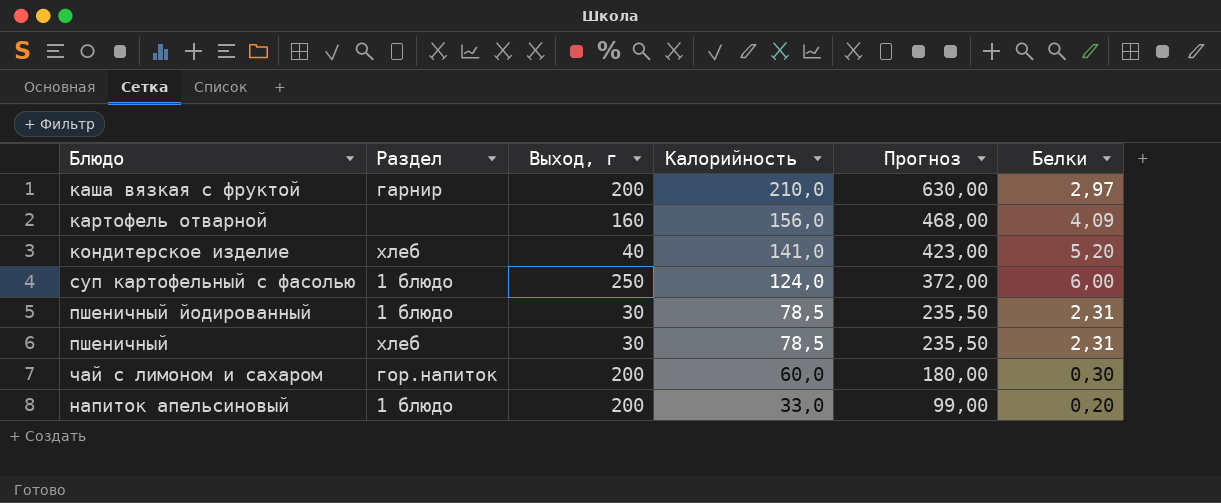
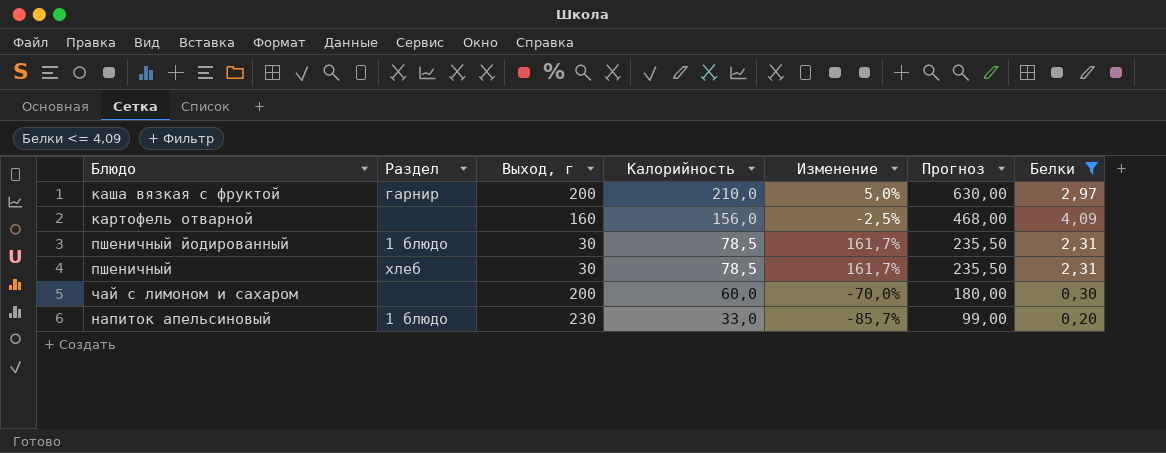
filter: none -> Белки <= 4,09
column Изменение | formula: none -> ([Калорийность] - [Выход, г]) / [Выход, г]
чай с лимоном и сахаром | Раздел: гор.напиток -> none
напиток апельсиновый | Выход, г: 200 -> 230

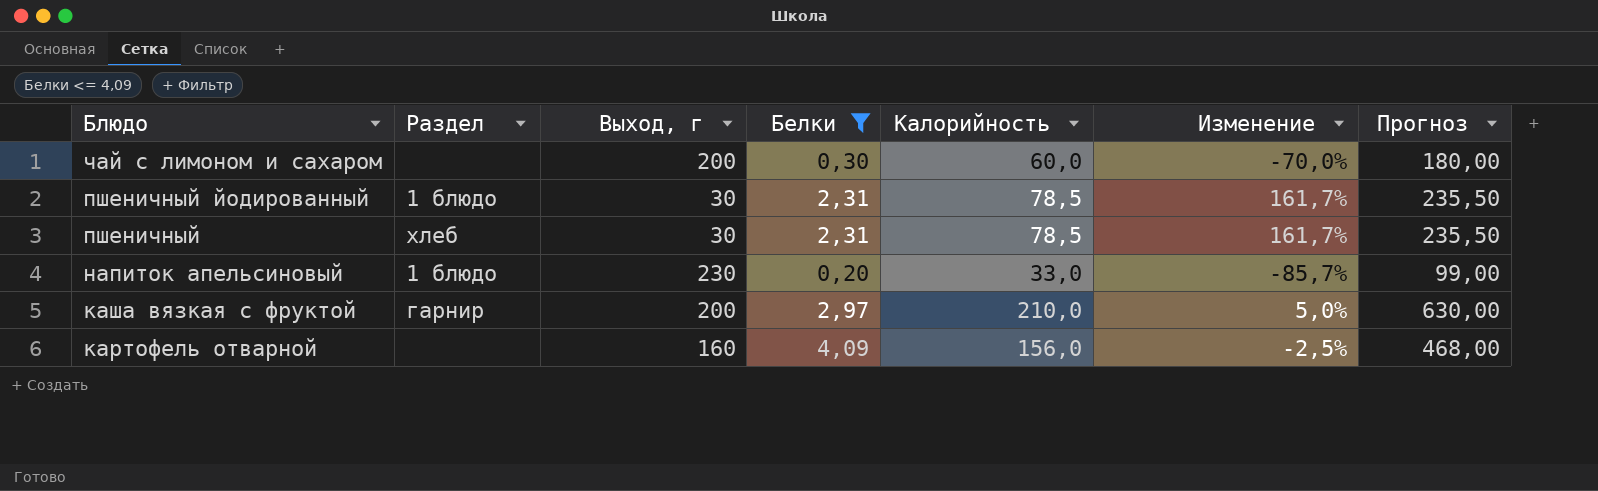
row order: Калорийность descending -> Блюдо descending
column Белки | position: 7 -> 4

